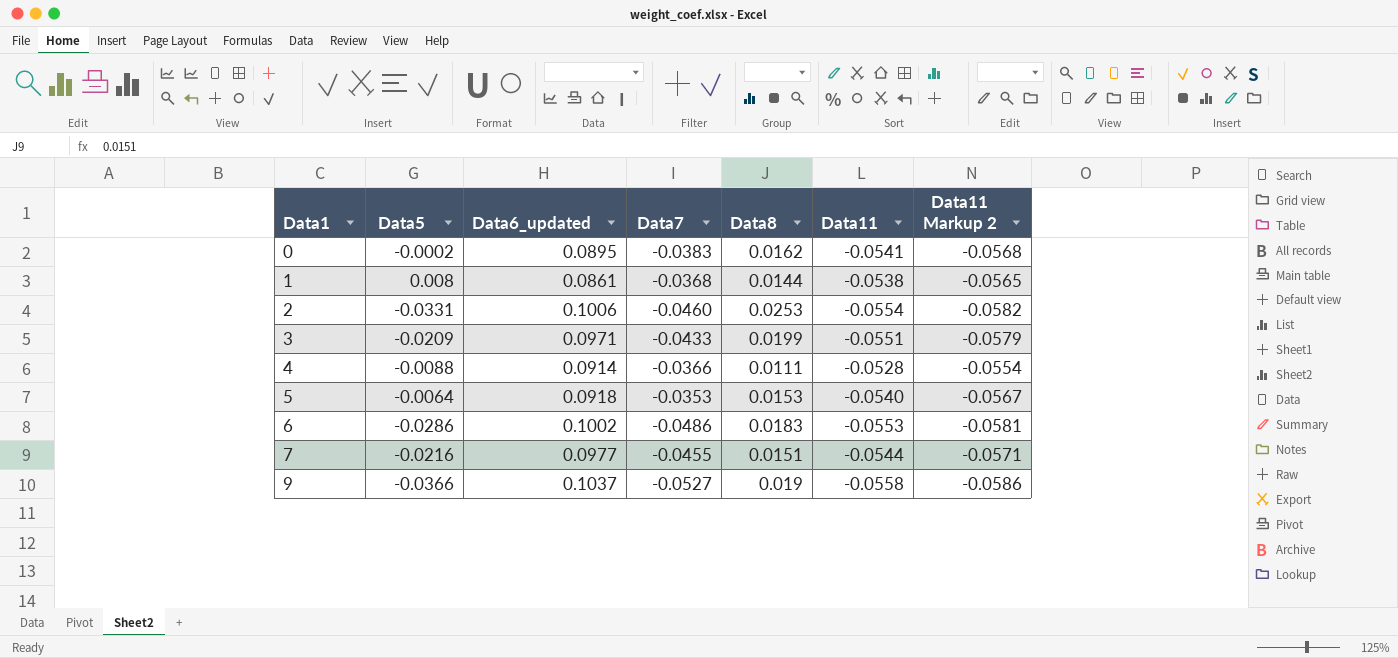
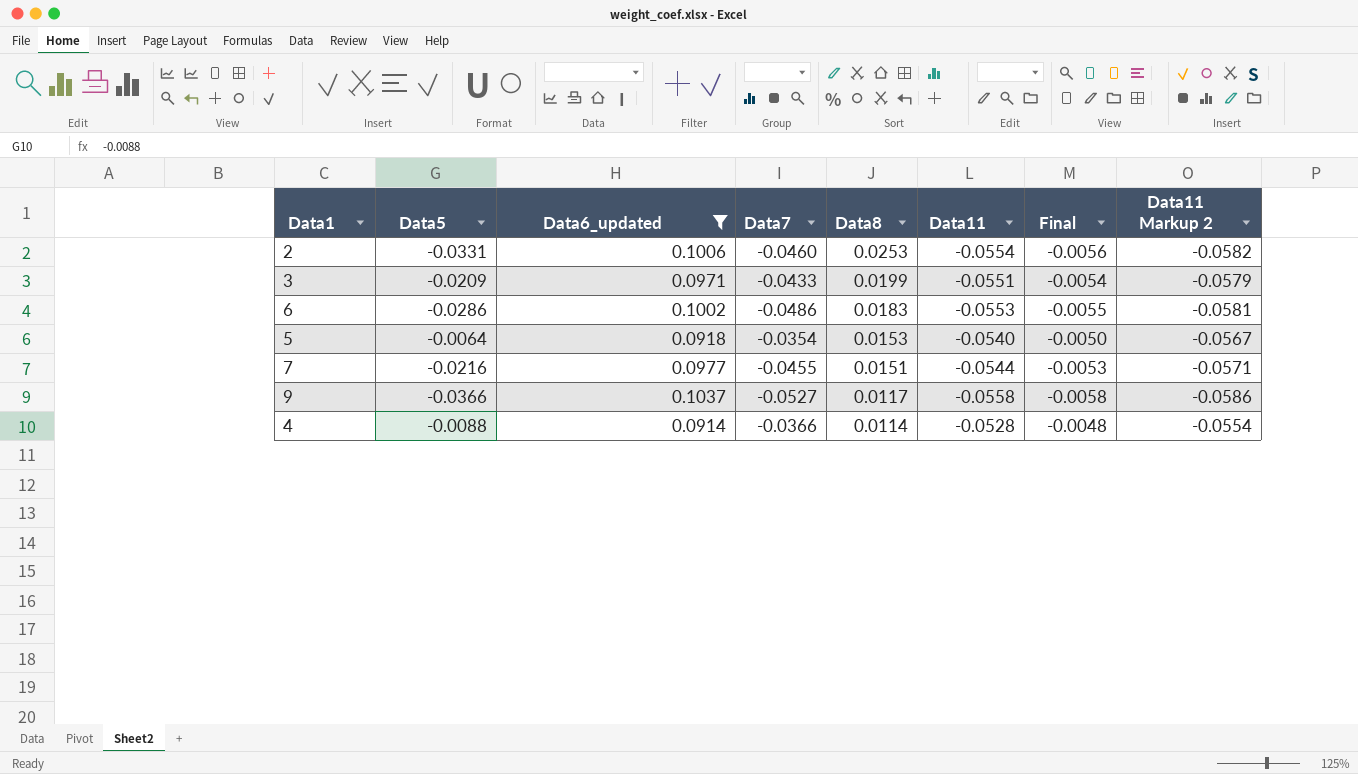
filter: none -> Data6_updated >= 0.0914
row order: Data1 ascending -> Data8 descending
column Final | formula: none -> [Data6_updated] * [Data11]
5 | Data7: -0.0353 -> -0.0354
9 | Data8: 0.019 -> 0.0117
4 | Data8: 0.0111 -> 0.0114

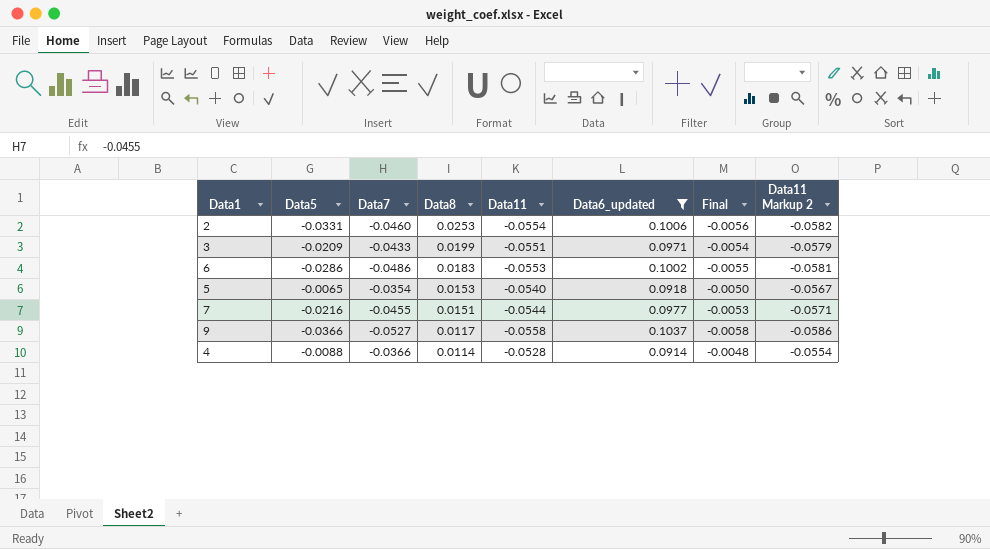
column Data6_updated | position: 3 -> 6
5 | Data5: -0.0064 -> -0.0065

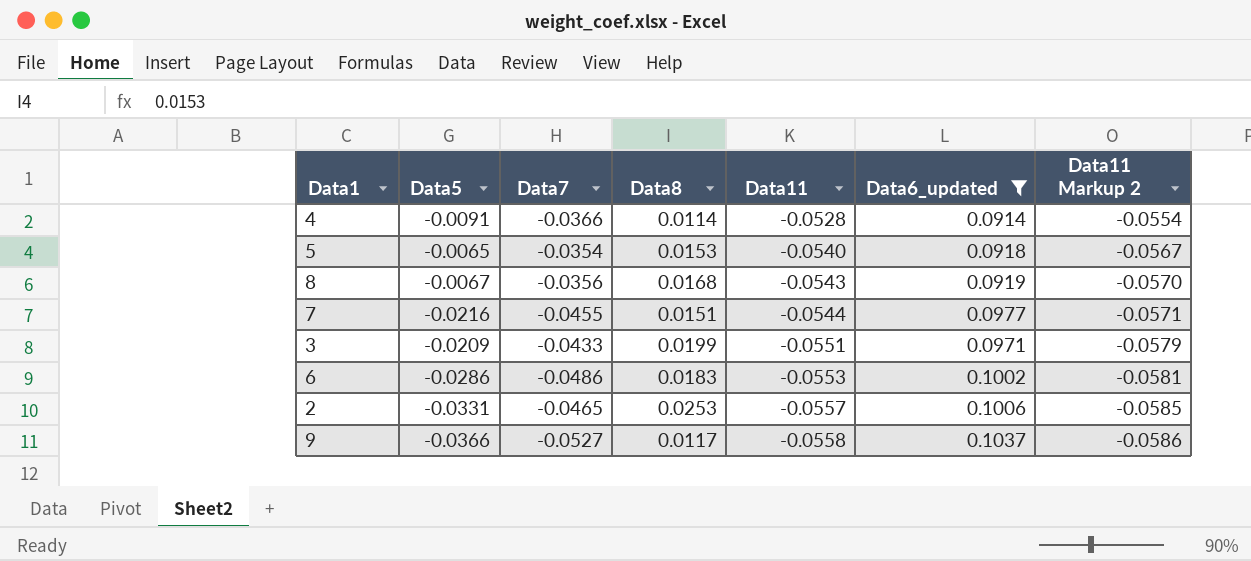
row order: Data8 descending -> Data11 descending
column Final | formula: [Data11] * [Data6_updated] -> none
4 | Data5: -0.0088 -> -0.0091
row 8: none -> -0.0067 | -0.0356 | 0.0168 | -0.0543 | 0.0919 | -0.0570
2 | Data7: -0.0460 -> -0.0465
2 | Data11: -0.0554 -> -0.0557
2 | Data11 Markup 2: -0.0582 -> -0.0585

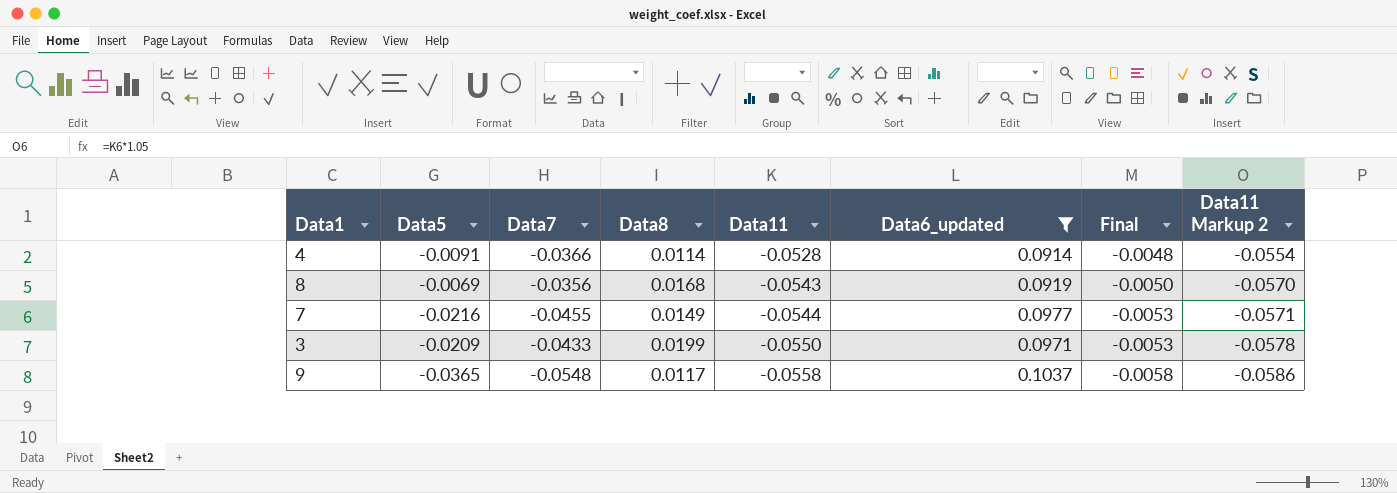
column Final | formula: none -> [Data11] * [Data6_updated]
row 5: -0.0065 | -0.0354 | 0.0153 | -0.0540 | 0.0918 | -0.0567 -> none
row 6: -0.0286 | -0.0486 | 0.0183 | -0.0553 | 0.1002 | -0.0581 -> none
row 2: -0.0331 | -0.0465 | 0.0253 | -0.0557 | 0.1006 | -0.0585 -> none
8 | Data5: -0.0067 -> -0.0069
7 | Data8: 0.0151 -> 0.0149
3 | Data11: -0.0551 -> -0.0550
3 | Data11 Markup 2: -0.0579 -> -0.0578
9 | Data5: -0.0366 -> -0.0365
9 | Data7: -0.0527 -> -0.0548

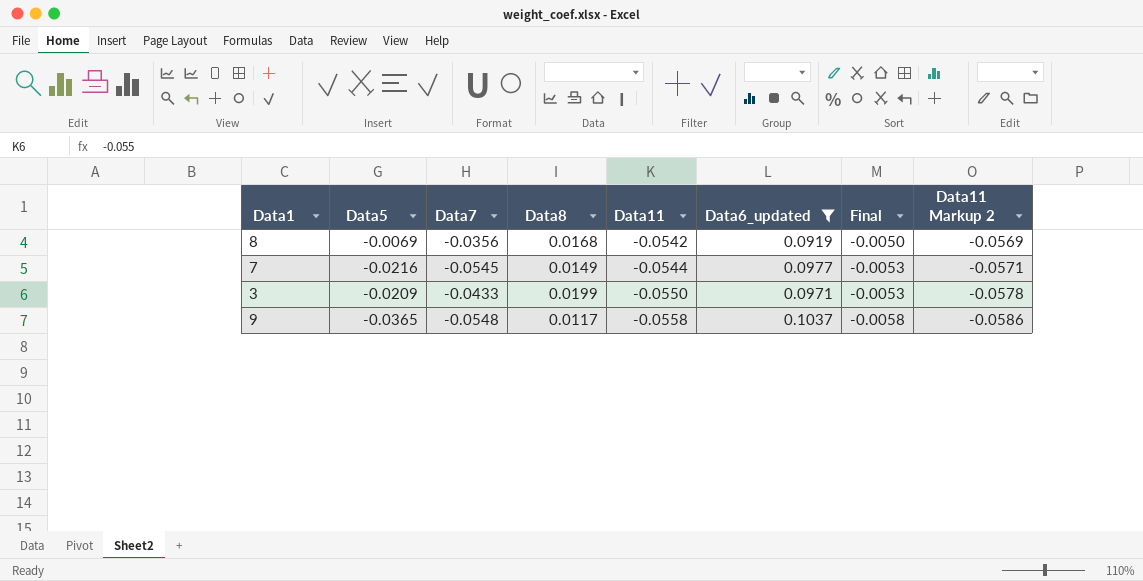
row 4: -0.0091 | -0.0366 | 0.0114 | -0.0528 | 0.0914 | -0.0048 | -0.0554 -> none
8 | Data11: -0.0543 -> -0.0542
8 | Data11 Markup 2: -0.0570 -> -0.0569
7 | Data7: -0.0455 -> -0.0545

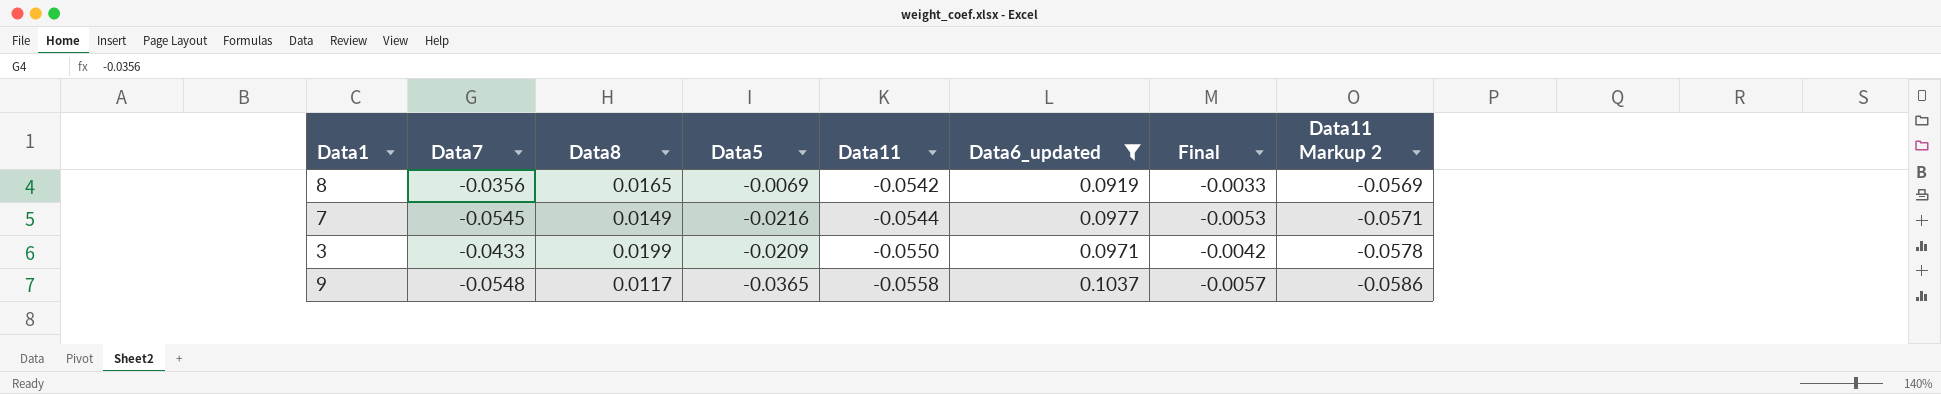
column Data5 | position: 2 -> 4
column Final | formula: [Data11] * [Data6_updated] -> [Data7] * [Data6_updated]
8 | Data8: 0.0168 -> 0.0165

